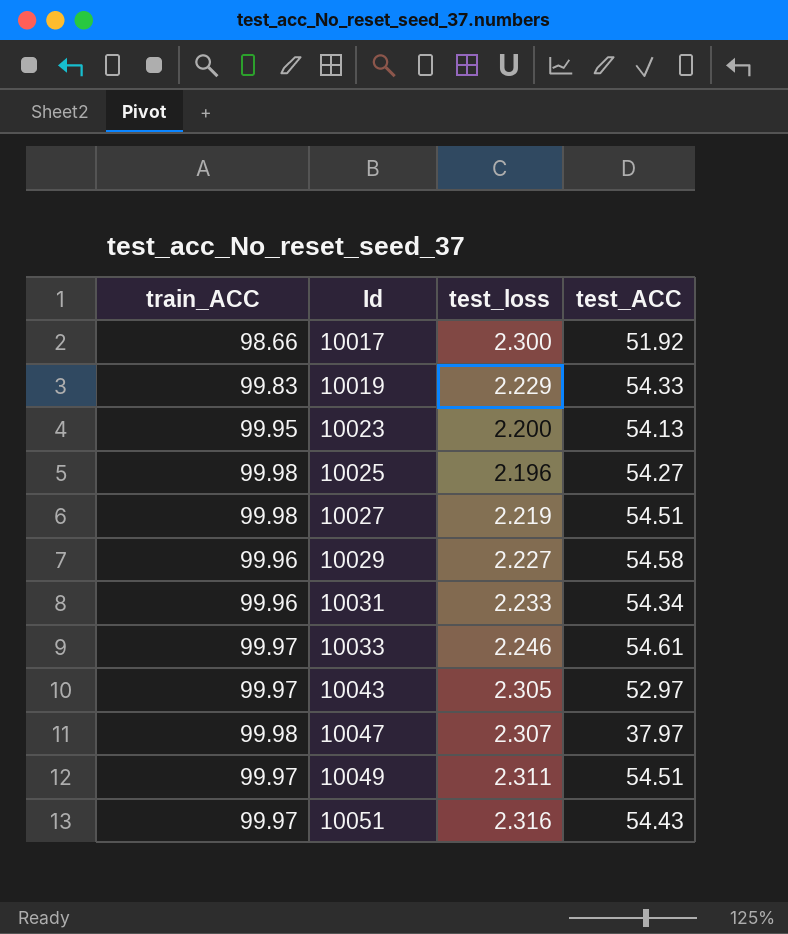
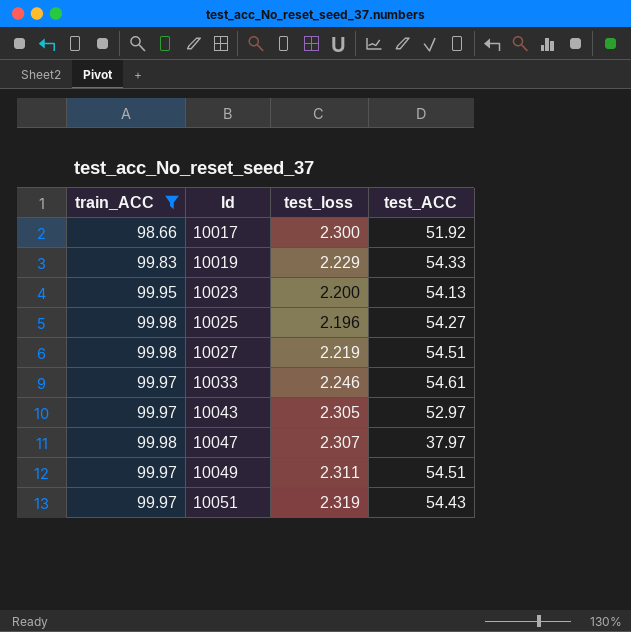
filter: none -> train_ACC != 99.96
10051 | test_loss: 2.316 -> 2.319

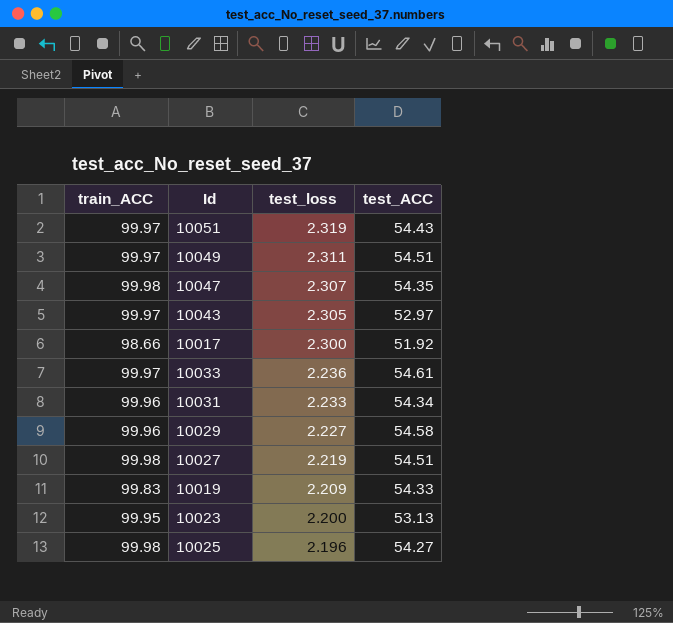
filter: train_ACC != 99.96 -> none
row order: Id ascending -> test_loss descending
10047 | test_ACC: 37.97 -> 54.35
10033 | test_loss: 2.246 -> 2.236
10019 | test_loss: 2.229 -> 2.209
10023 | test_ACC: 54.13 -> 53.13

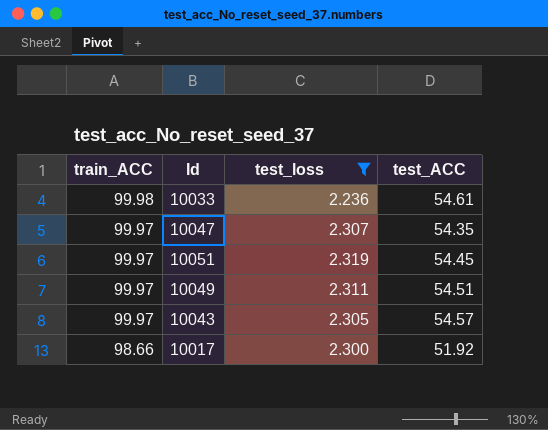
filter: none -> test_loss >= 2.236
row order: test_loss descending -> train_ACC descending
10033 | train_ACC: 99.97 -> 99.98
10047 | train_ACC: 99.98 -> 99.97
10051 | test_ACC: 54.43 -> 54.45
10043 | test_ACC: 52.97 -> 54.57

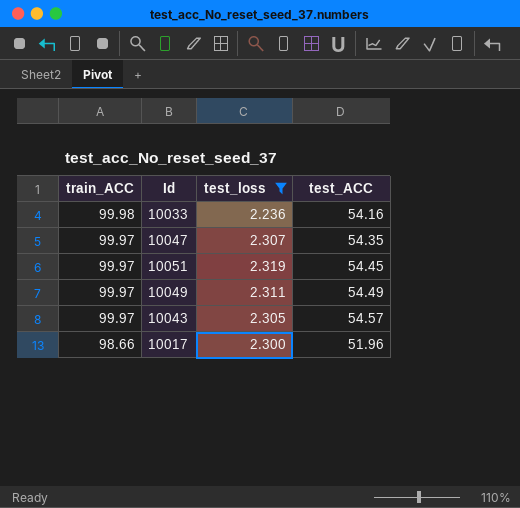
10033 | test_ACC: 54.61 -> 54.16
10049 | test_ACC: 54.51 -> 54.49
10017 | test_ACC: 51.92 -> 51.96

